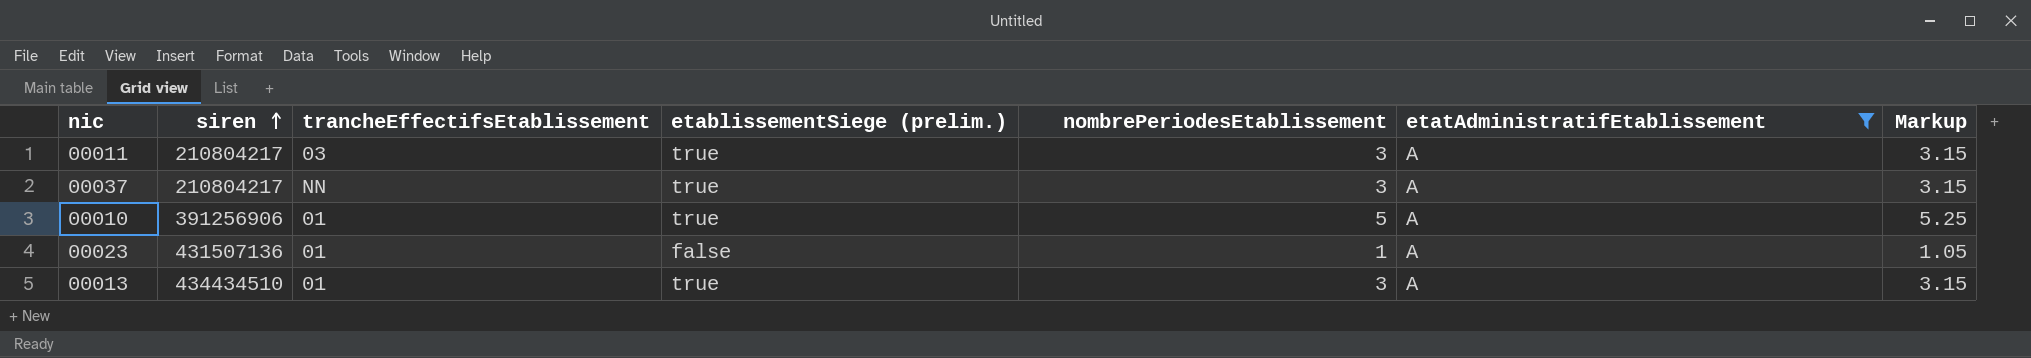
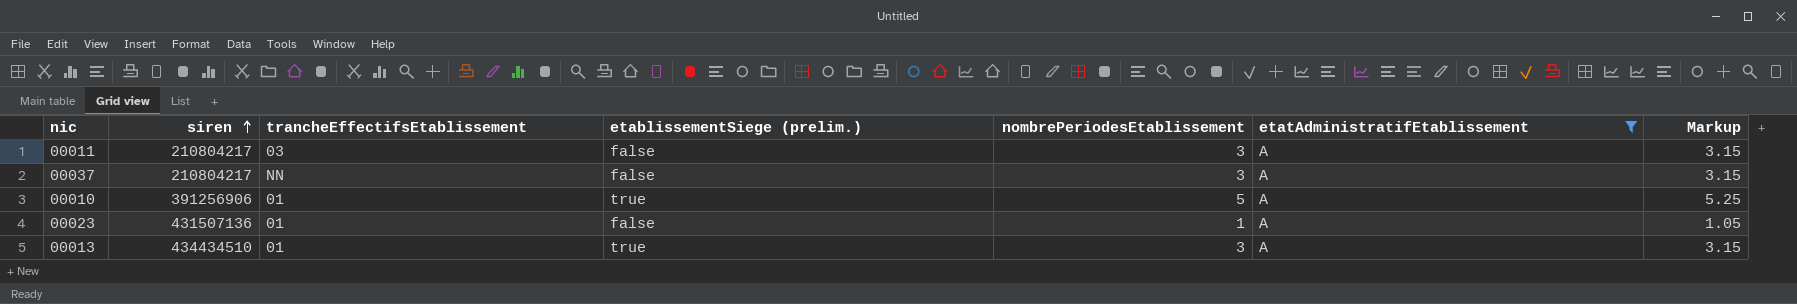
00011 | etablissementSiege (prelim.): true -> false
00037 | etablissementSiege (prelim.): true -> false

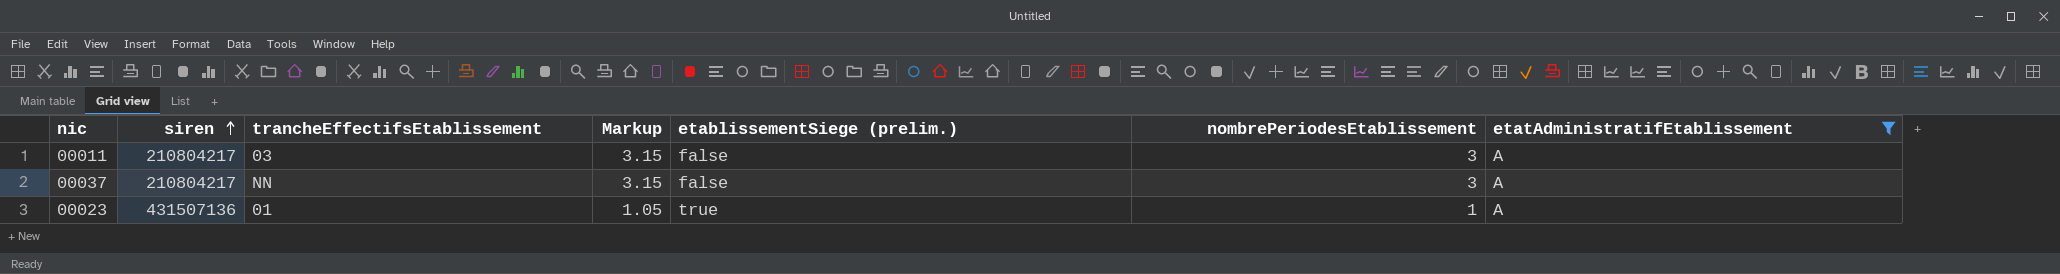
column Markup | position: 7 -> 4
row 00010: 391256906 | 01 | true | 5 | A | 5.25 -> none
row 00013: 434434510 | 01 | true | 3 | A | 3.15 -> none
00023 | etablissementSiege (prelim.): false -> true

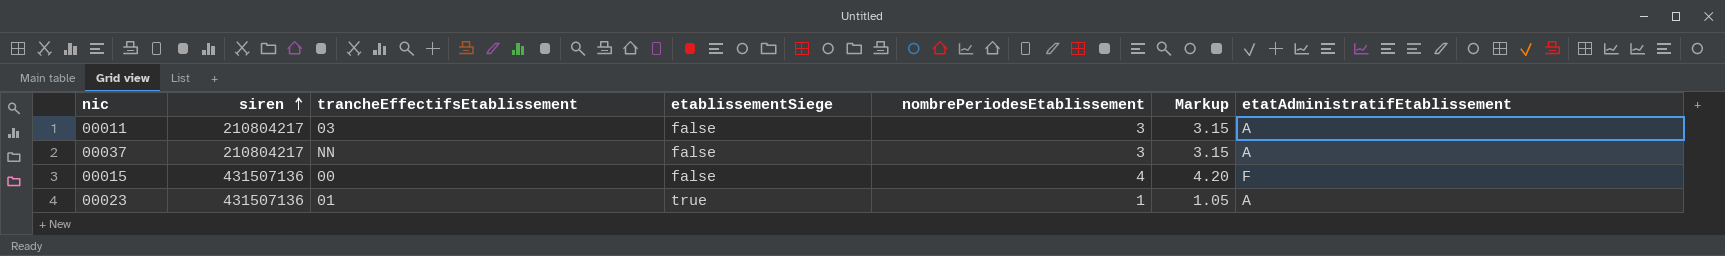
filter: etatAdministratifEtablissement = A -> none
column name: etablissementSiege (prelim.) -> etablissementSiege
column Markup | position: 4 -> 6

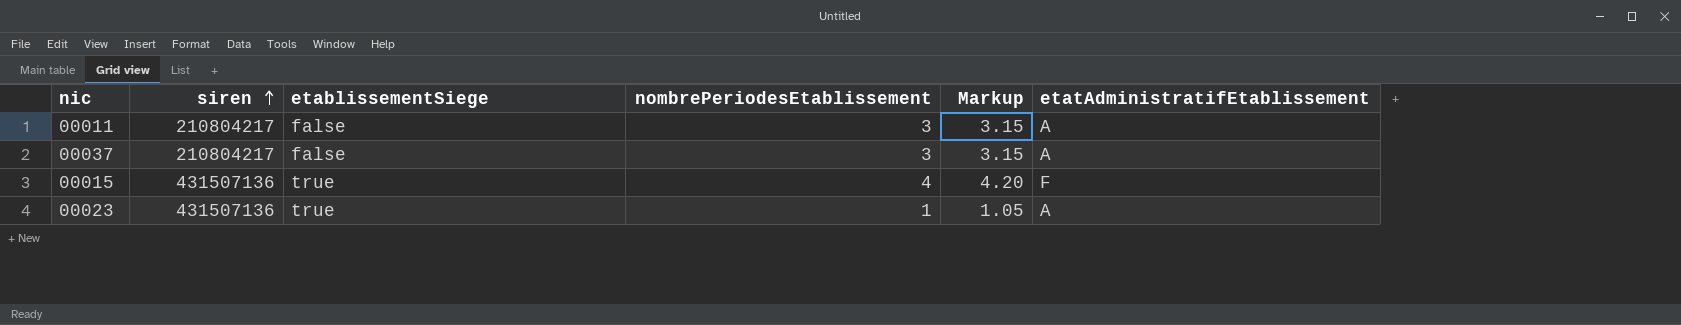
column trancheEffectifsEtablissement | position: 3 -> none
00015 | etablissementSiege: false -> true

